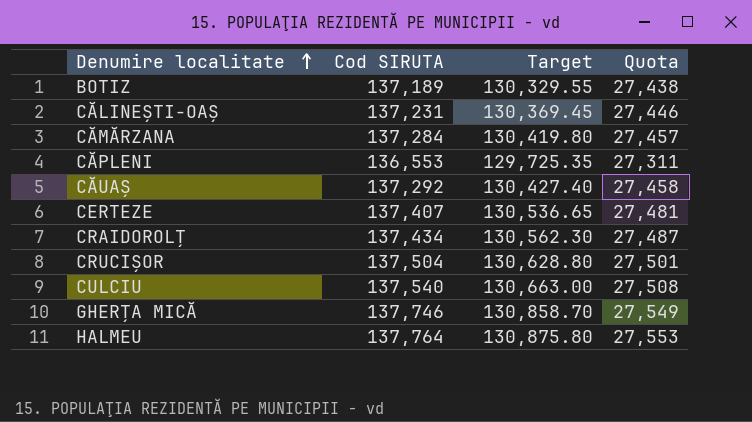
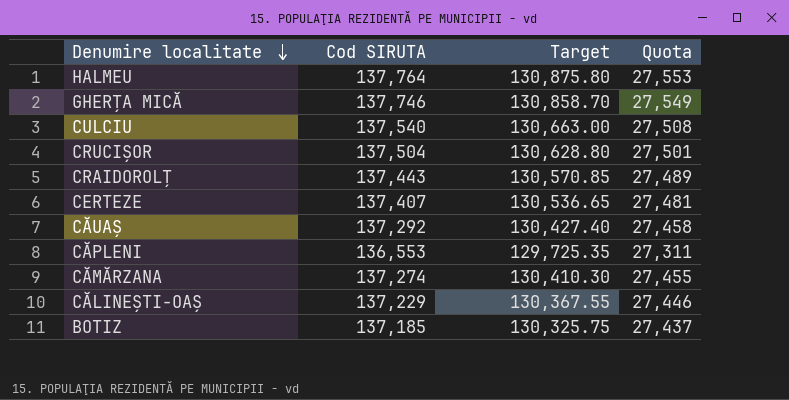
row order: Denumire localitate ascending -> Denumire localitate descending
CRAIDOROLȚ | Cod SIRUTA: 137,434 -> 137,443
CRAIDOROLȚ | Target: 130,562.30 -> 130,570.85
CRAIDOROLȚ | Quota: 27,487 -> 27,489
CĂMĂRZANA | Cod SIRUTA: 137,284 -> 137,274
CĂMĂRZANA | Target: 130,419.80 -> 130,410.30
CĂMĂRZANA | Quota: 27,457 -> 27,455
CĂLINEȘTI-OAȘ | Cod SIRUTA: 137,231 -> 137,229
CĂLINEȘTI-OAȘ | Target: 130,369.45 -> 130,367.55
BOTIZ | Cod SIRUTA: 137,189 -> 137,185
BOTIZ | Target: 130,329.55 -> 130,325.75
BOTIZ | Quota: 27,438 -> 27,437

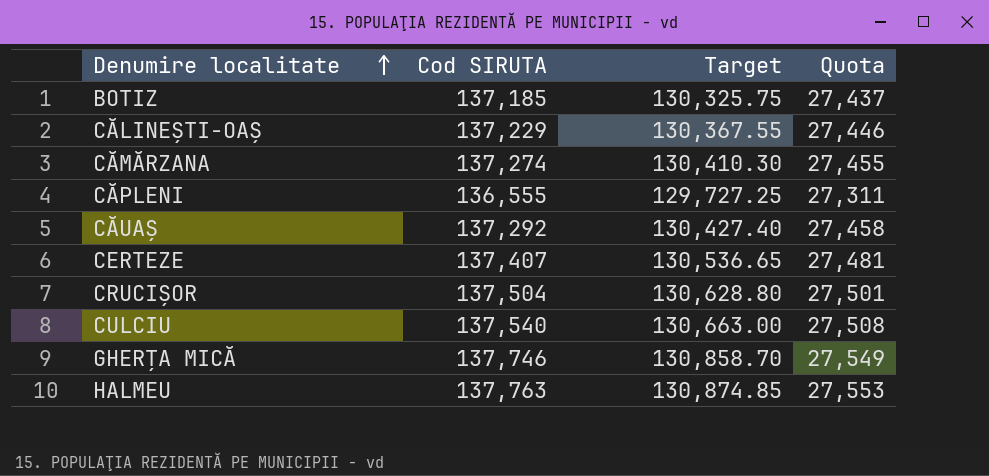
row order: Denumire localitate descending -> Denumire localitate ascending
row CRAIDOROLȚ: 137,443 | 130,570.85 | 27,489 -> none
CĂPLENI | Cod SIRUTA: 136,553 -> 136,555
CĂPLENI | Target: 129,725.35 -> 129,727.25
HALMEU | Cod SIRUTA: 137,764 -> 137,763
HALMEU | Target: 130,875.80 -> 130,874.85

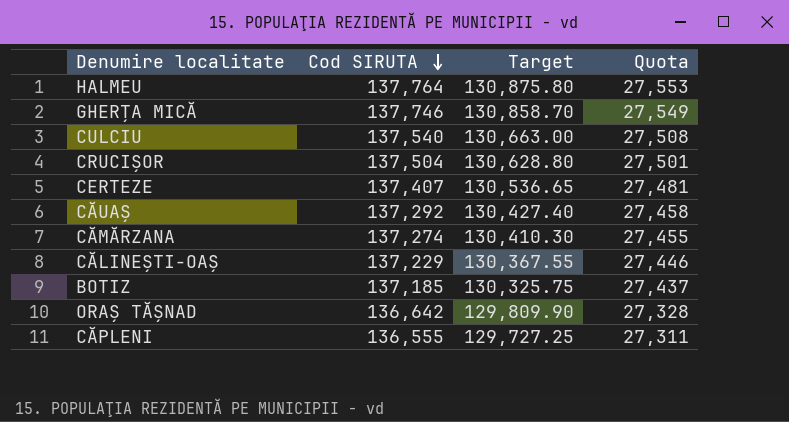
row order: Denumire localitate ascending -> Cod SIRUTA descending
HALMEU | Cod SIRUTA: 137,763 -> 137,764
HALMEU | Target: 130,874.85 -> 130,875.80
row ORAȘ TĂȘNAD: none -> 136,642 | 129,809.90 | 27,328

